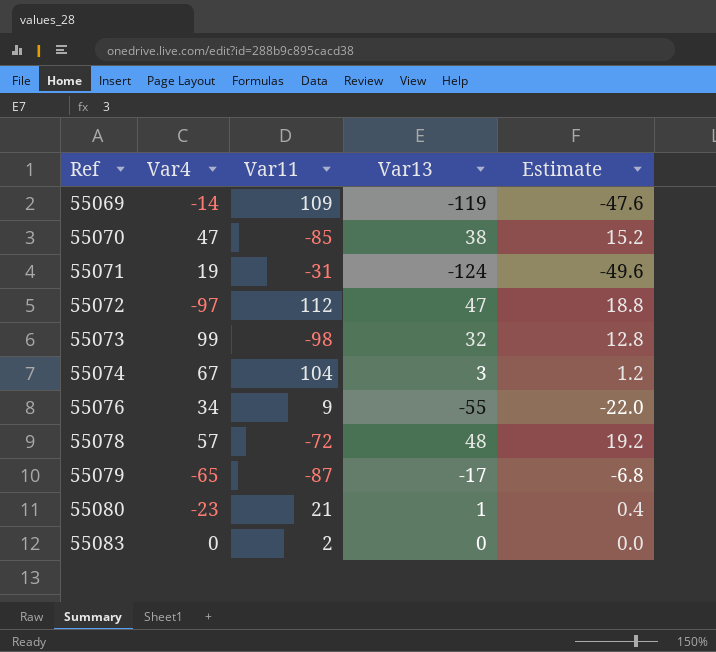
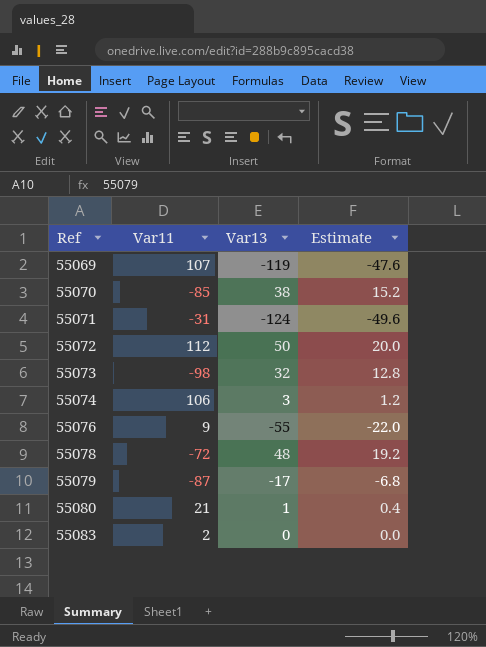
column Var4 | position: 2 -> none
55069 | Var11: 109 -> 107
55072 | Var13: 47 -> 50
55072 | Estimate: 18.8 -> 20.0
55074 | Var11: 104 -> 106

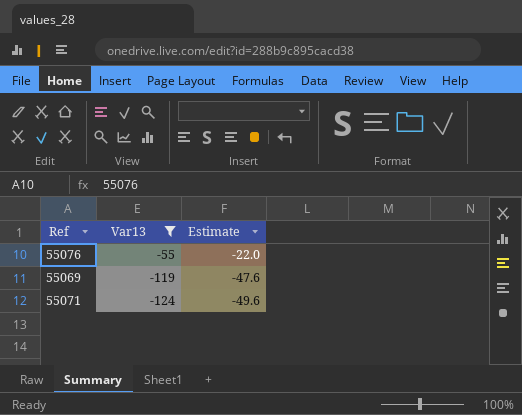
filter: none -> Var13 <= -55
row order: Ref ascending -> Var13 descending
column Var11 | position: 2 -> none

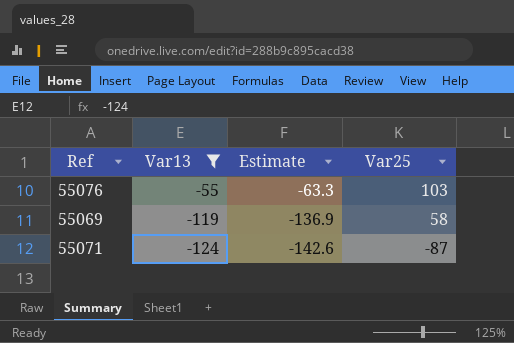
column Estimate | formula: [Var13] * 0.4 -> [Var13] * 1.15
column Var25 | position: none -> 4

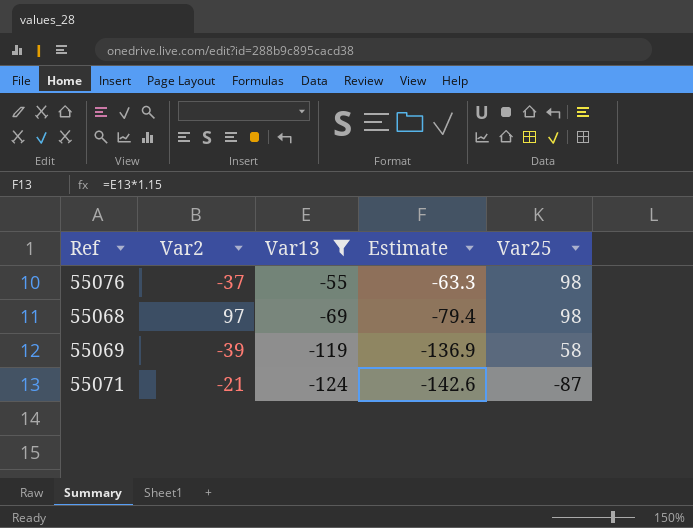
column Var2 | position: none -> 2
55076 | Var25: 103 -> 98
row 55068: none -> 97 | -69 | -79.4 | 98

